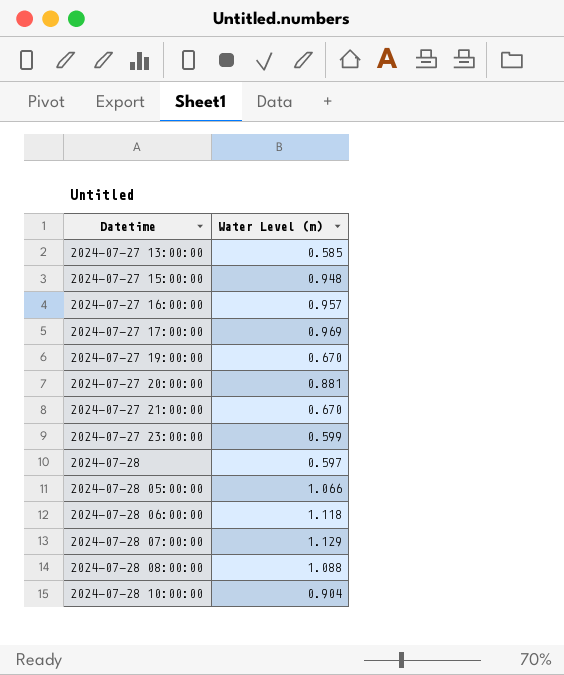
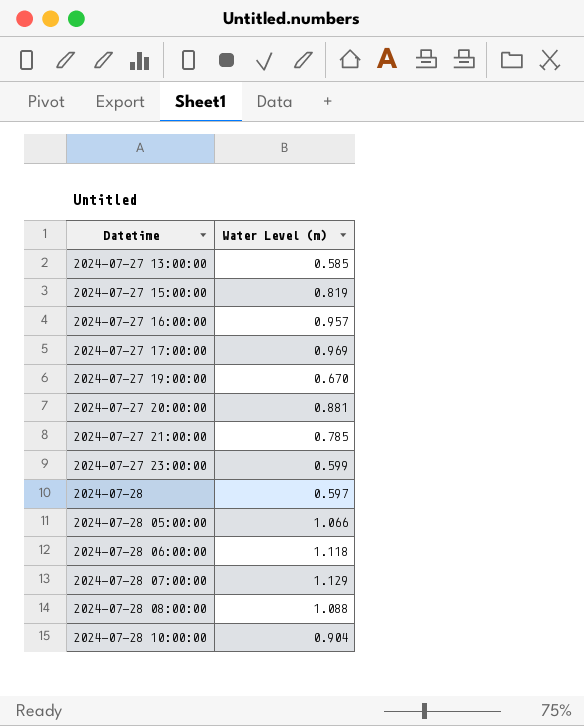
2024-07-27 15:00:00 | Water Level (m): 0.948 -> 0.819
2024-07-27 21:00:00 | Water Level (m): 0.670 -> 0.785

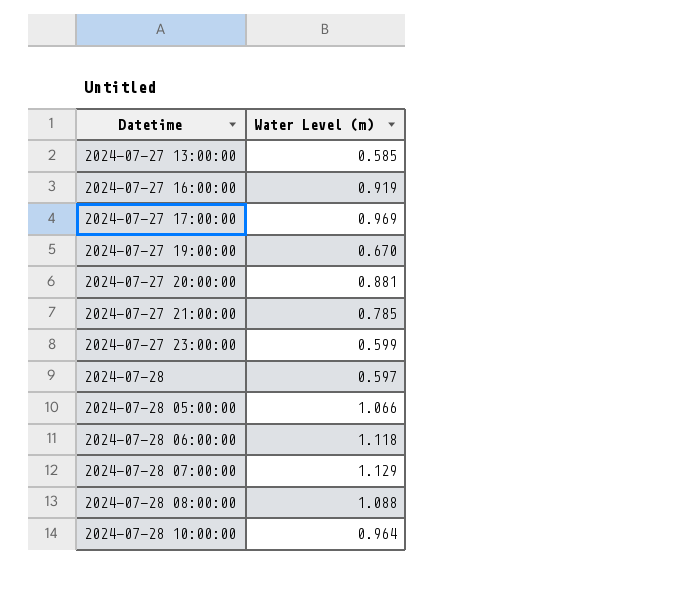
row 2024-07-27 15:00:00: 0.819 -> none
2024-07-27 16:00:00 | Water Level (m): 0.957 -> 0.919
2024-07-28 10:00:00 | Water Level (m): 0.904 -> 0.964

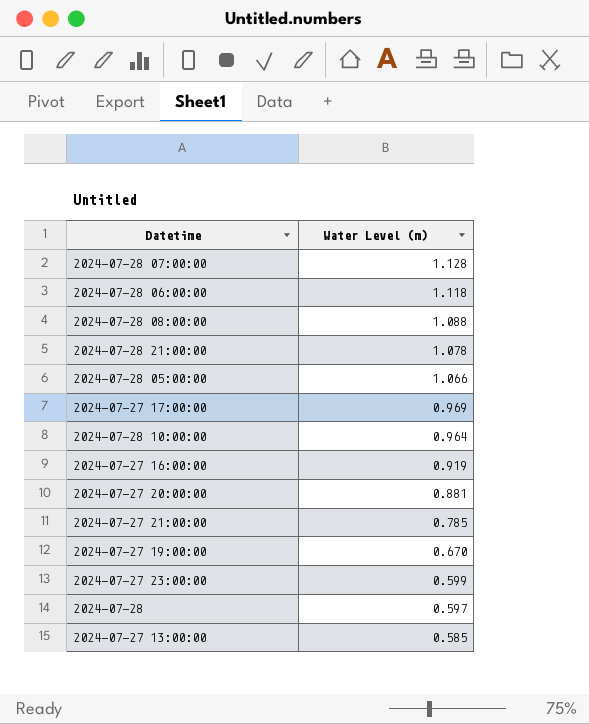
row order: Datetime ascending -> Water Level (m) descending
2024-07-28 07:00:00 | Water Level (m): 1.129 -> 1.128
row 2024-07-28 21:00:00: none -> 1.078

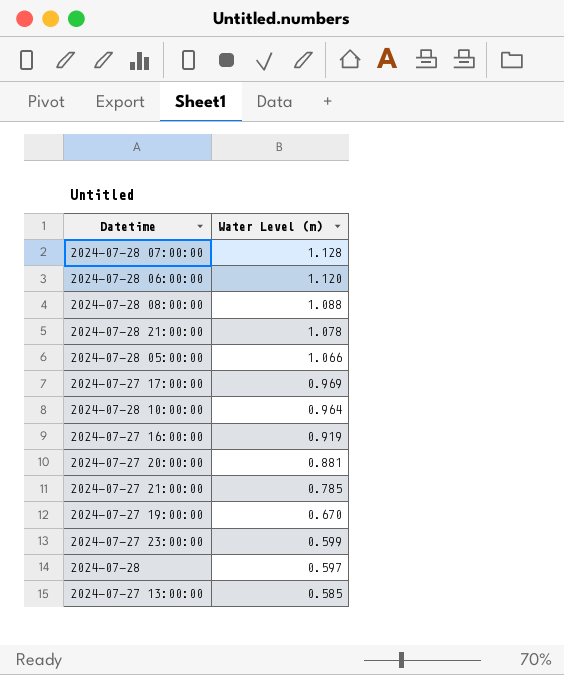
2024-07-28 06:00:00 | Water Level (m): 1.118 -> 1.120

